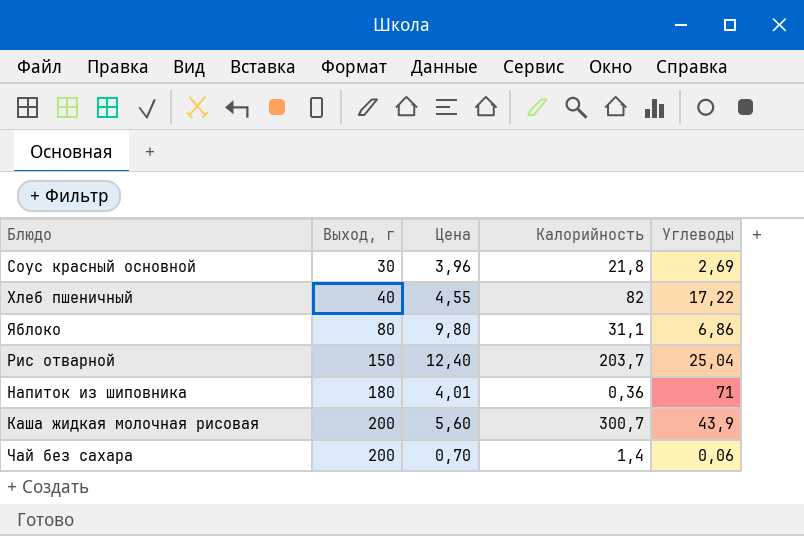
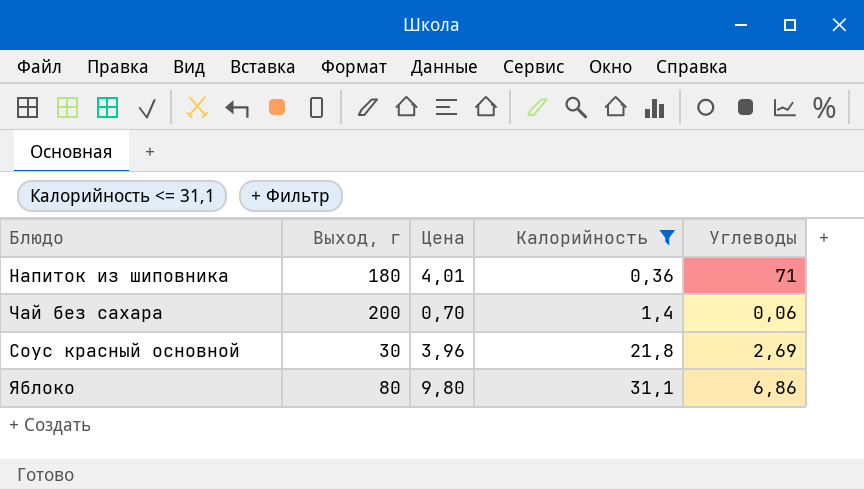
filter: none -> Калорийность <= 31,1
row order: Выход, г ascending -> Калорийность ascending

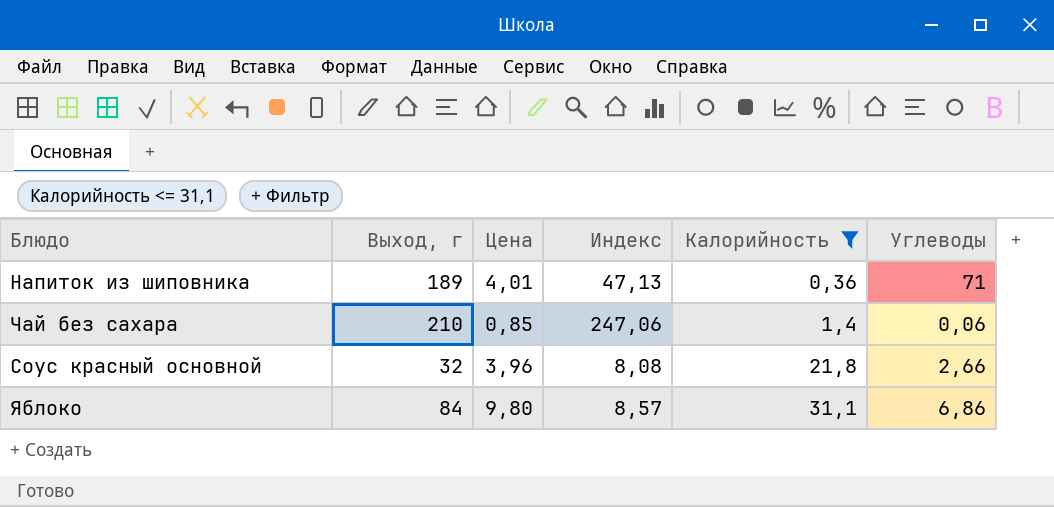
column Индекс | formula: none -> [Выход, г] / [Цена]
Напиток из шиповника | Выход, г: 180 -> 189
Чай без сахара | Выход, г: 200 -> 210
Чай без сахара | Цена: 0,70 -> 0,85
Соус красный основной | Выход, г: 30 -> 32
Соус красный основной | Углеводы: 2,69 -> 2,66
Яблоко | Выход, г: 80 -> 84

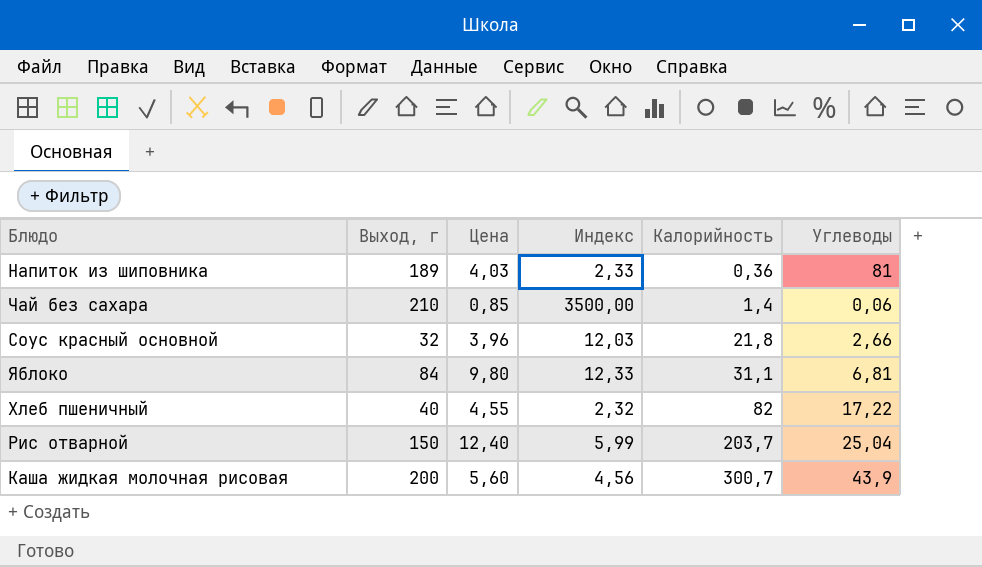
filter: Калорийность <= 31,1 -> none
column Индекс | formula: [Выход, г] / [Цена] -> [Выход, г] / [Углеводы]
Напиток из шиповника | Цена: 4,01 -> 4,03
Напиток из шиповника | Углеводы: 71 -> 81
Яблоко | Углеводы: 6,86 -> 6,81

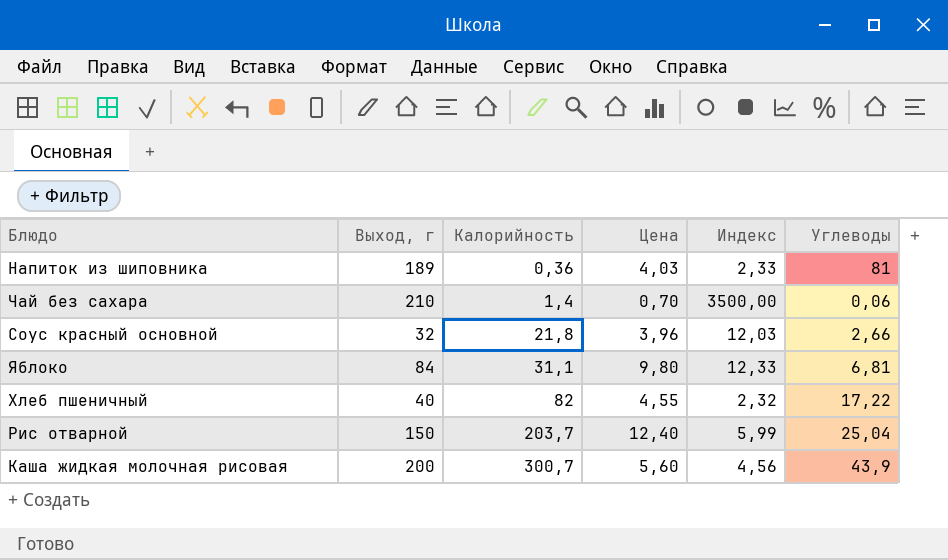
column Калорийность | position: 5 -> 3
Чай без сахара | Цена: 0,85 -> 0,70

